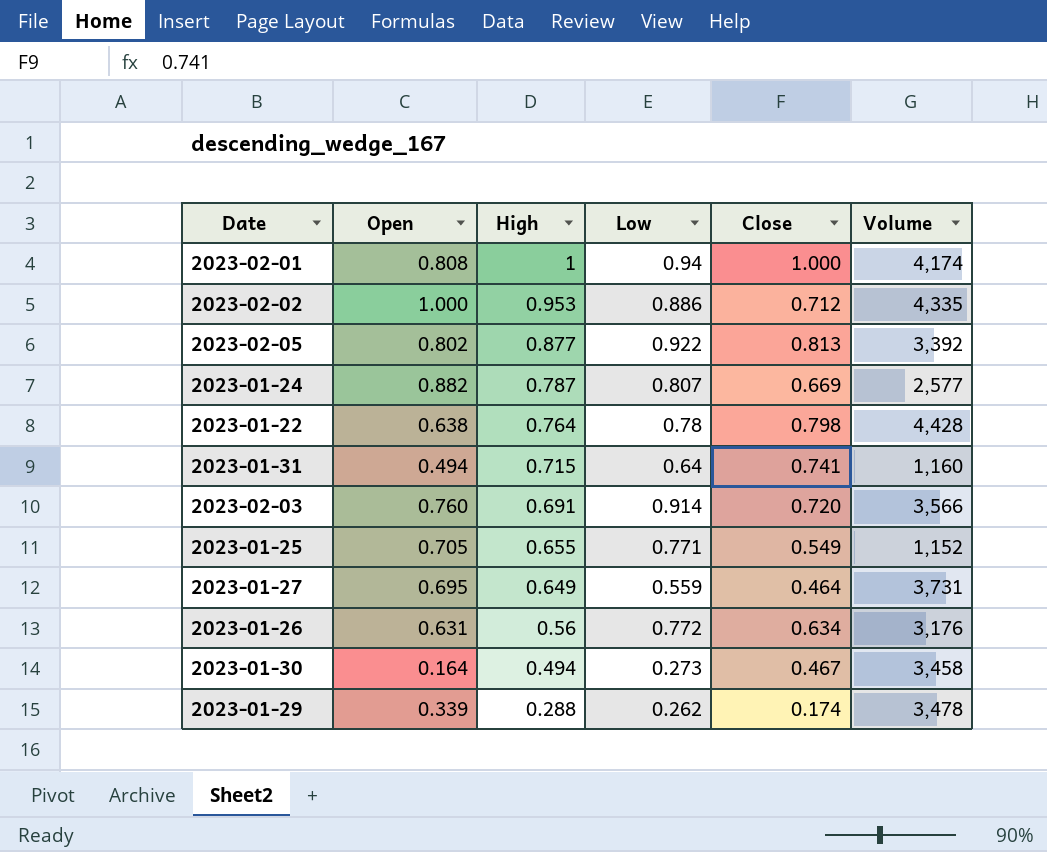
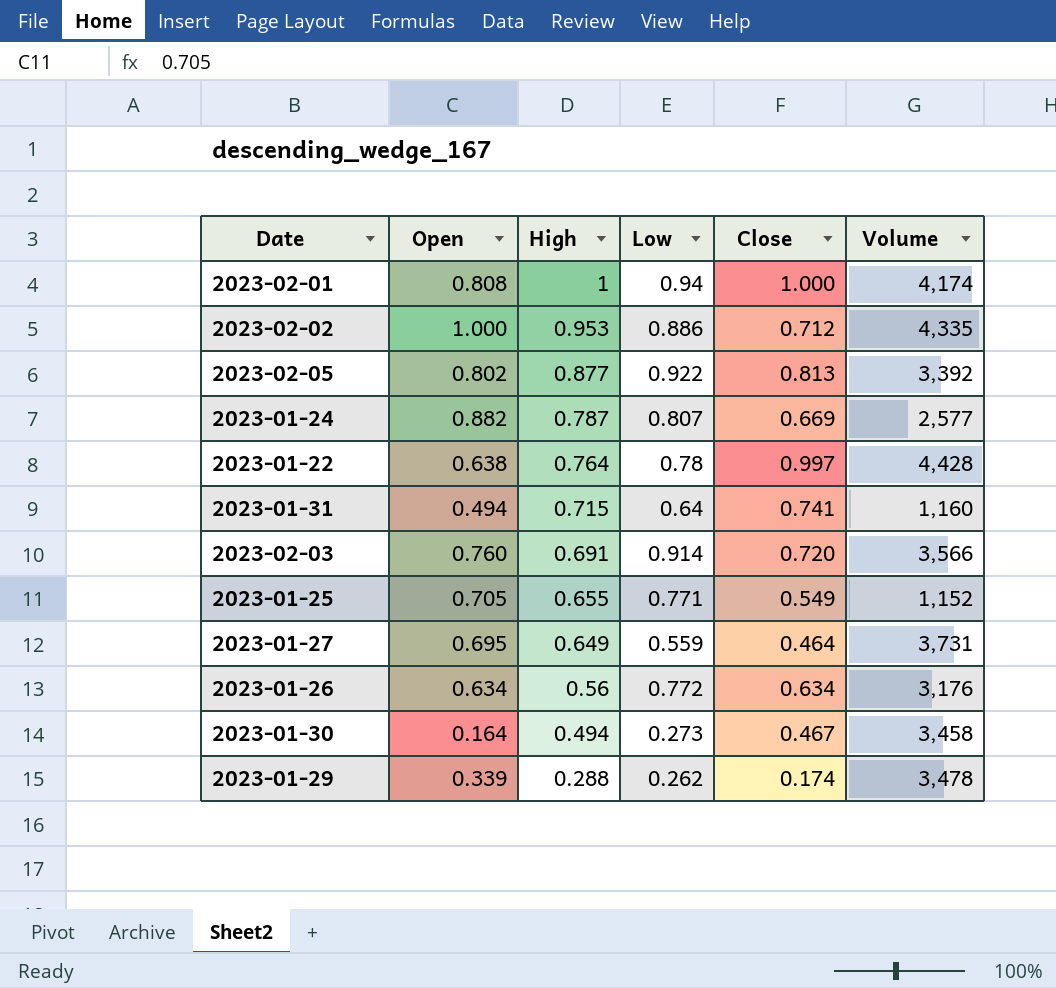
2023-01-22 | Close: 0.798 -> 0.997
2023-01-26 | Open: 0.631 -> 0.634

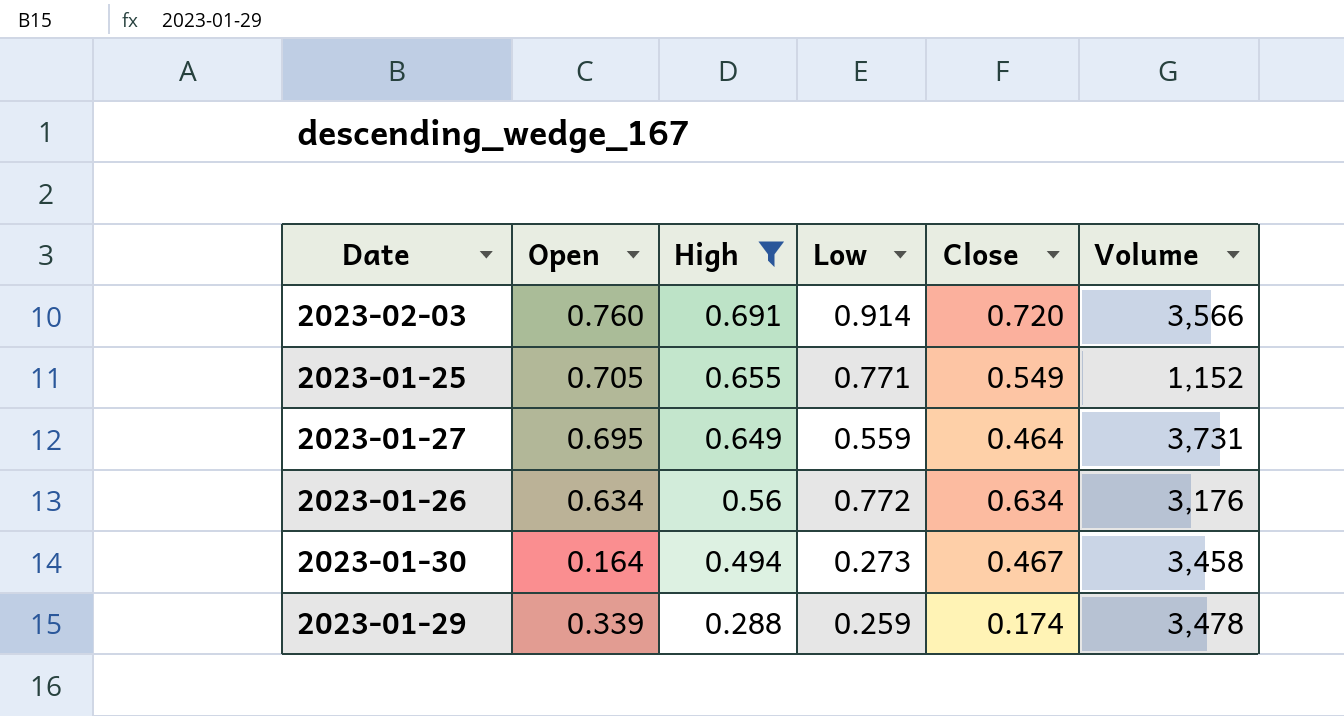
filter: none -> High <= 0.691
2023-01-29 | Low: 0.262 -> 0.259

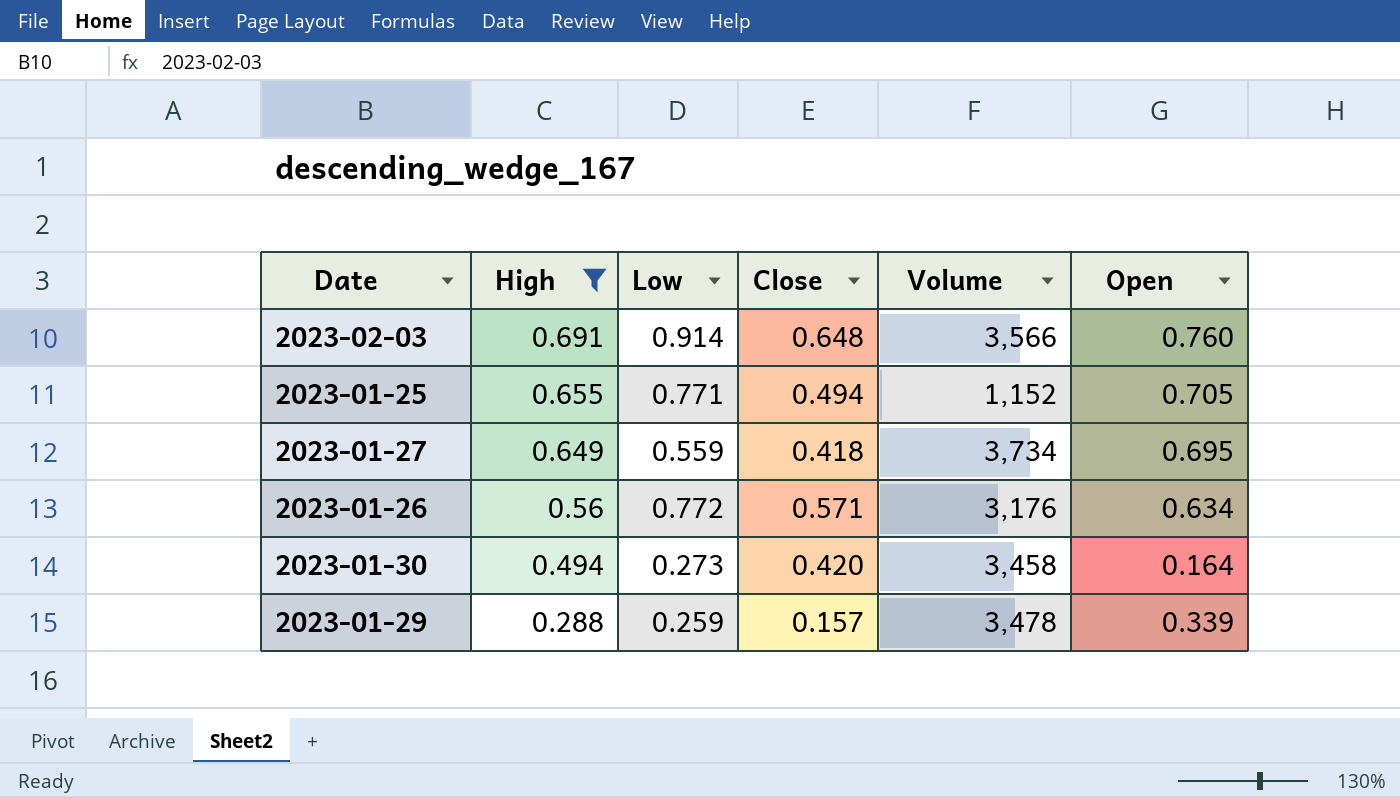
column Open | position: 2 -> 6
2023-02-03 | Close: 0.720 -> 0.648
2023-01-25 | Close: 0.549 -> 0.494
2023-01-27 | Close: 0.464 -> 0.418
2023-01-27 | Volume: 3,731 -> 3,734
2023-01-26 | Close: 0.634 -> 0.571
2023-01-30 | Close: 0.467 -> 0.420
2023-01-29 | Close: 0.174 -> 0.157

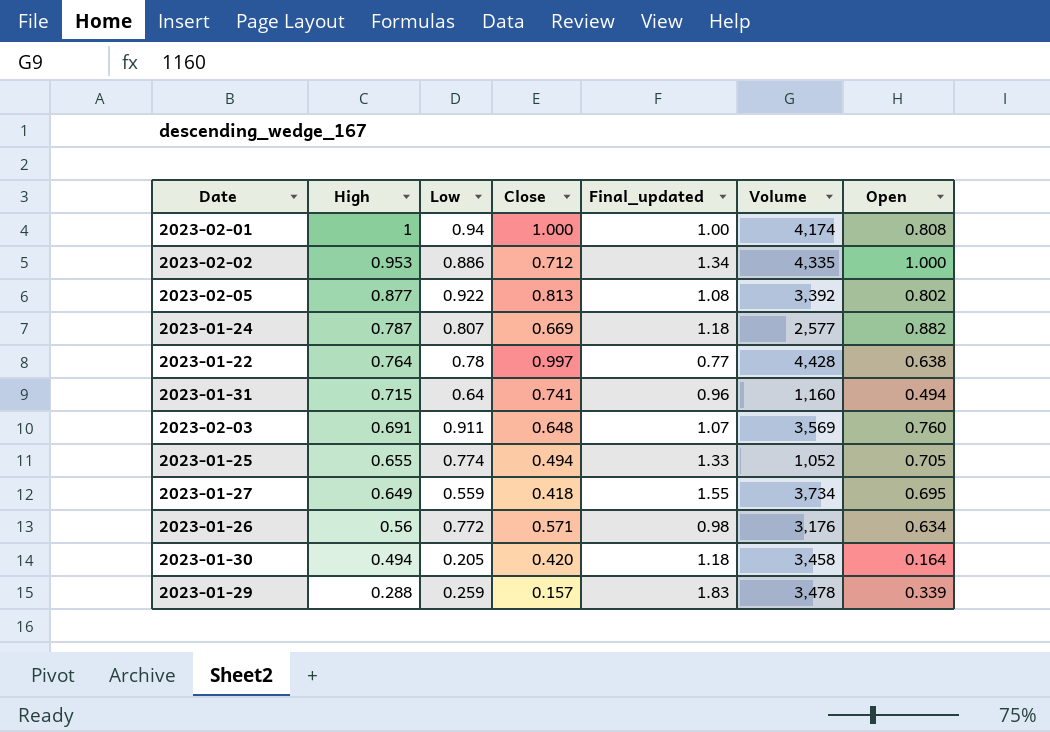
filter: High <= 0.691 -> none
column Final_updated | formula: none -> [High] / [Close]
2023-02-03 | Low: 0.914 -> 0.911
2023-02-03 | Volume: 3,566 -> 3,569
2023-01-25 | Low: 0.771 -> 0.774
2023-01-25 | Volume: 1,152 -> 1,052
2023-01-30 | Low: 0.273 -> 0.205

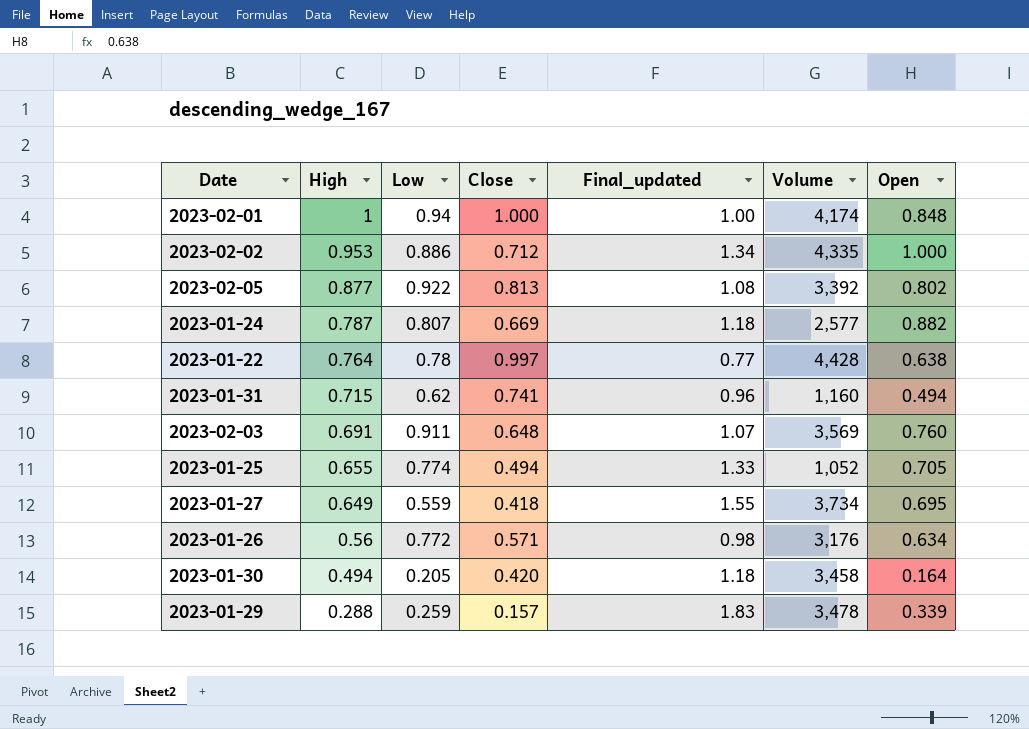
2023-02-01 | Open: 0.808 -> 0.848
2023-01-31 | Low: 0.64 -> 0.62

